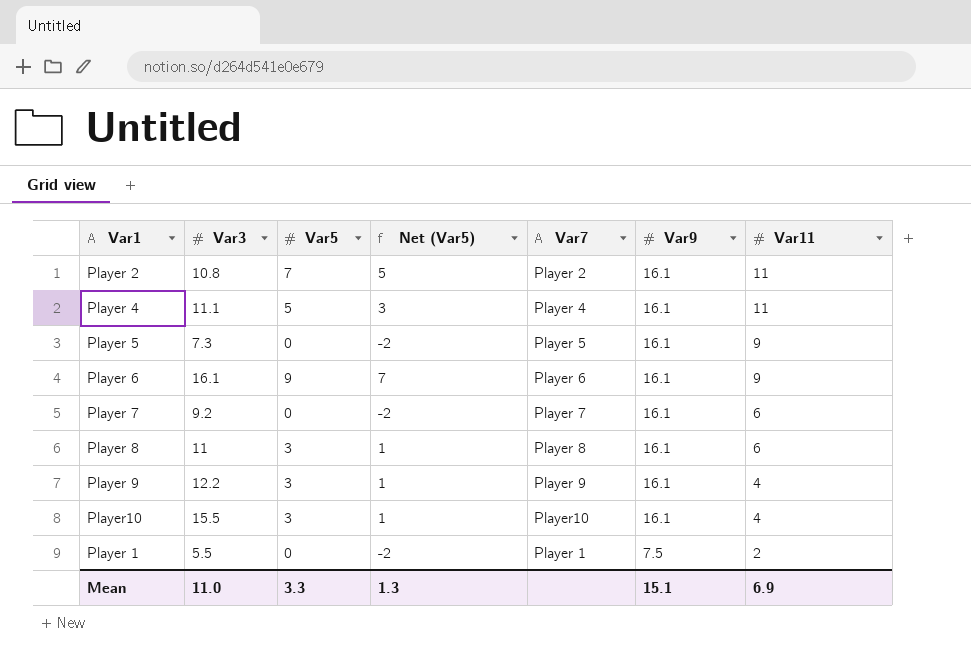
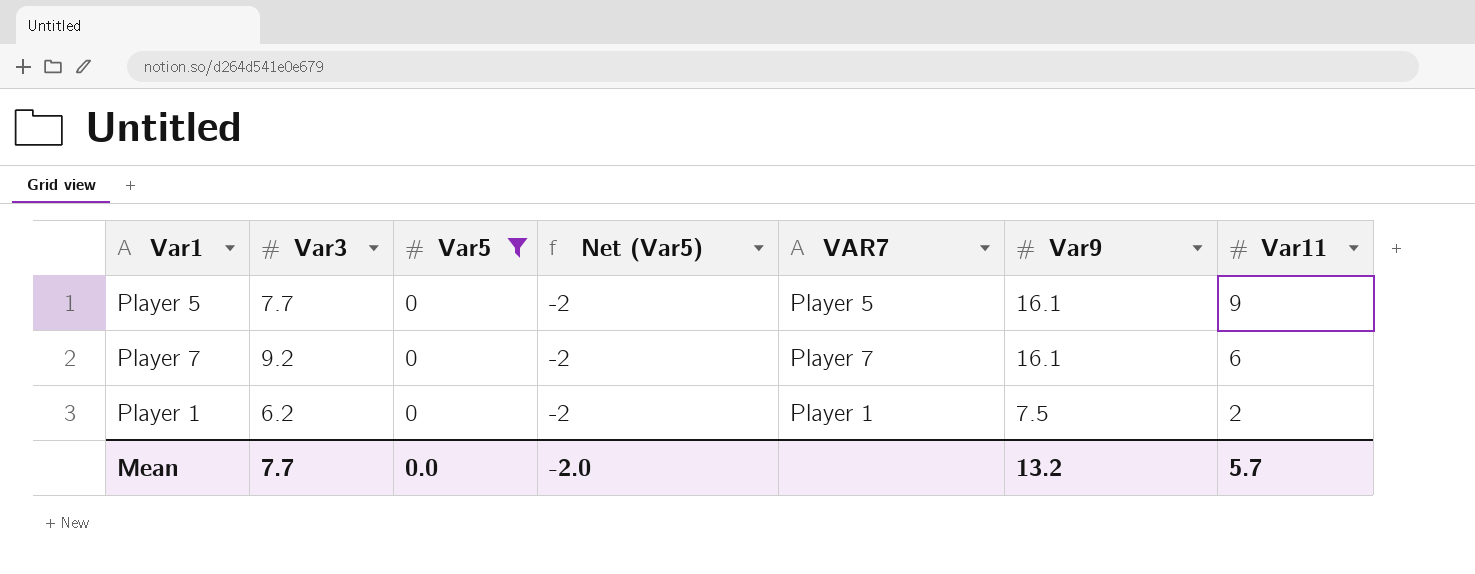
filter: none -> Var5 = 0
column name: Var7 -> VAR7
Player 5 | Var3: 7.3 -> 7.7
Player 1 | Var3: 5.5 -> 6.2
Mean | Var3: 11.0 -> 7.7
Mean | Var5: 3.3 -> 0.0
Mean | Net (Var5): 1.3 -> -2.0
Mean | Var9: 15.1 -> 13.2
Mean | Var11: 6.9 -> 5.7

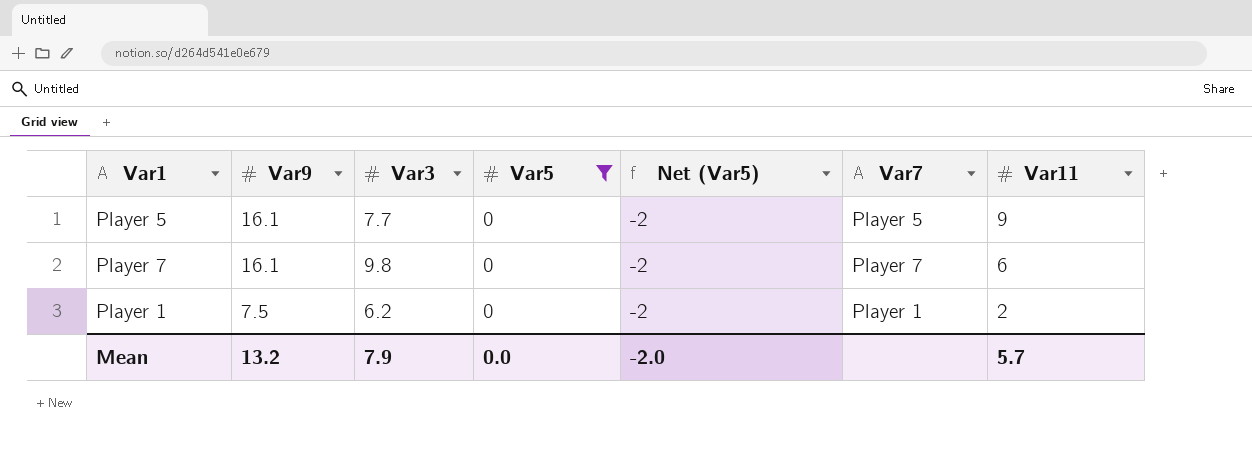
column Var9 | position: 6 -> 2
column name: VAR7 -> Var7
Player 7 | Var3: 9.2 -> 9.8
Mean | Var3: 7.7 -> 7.9

